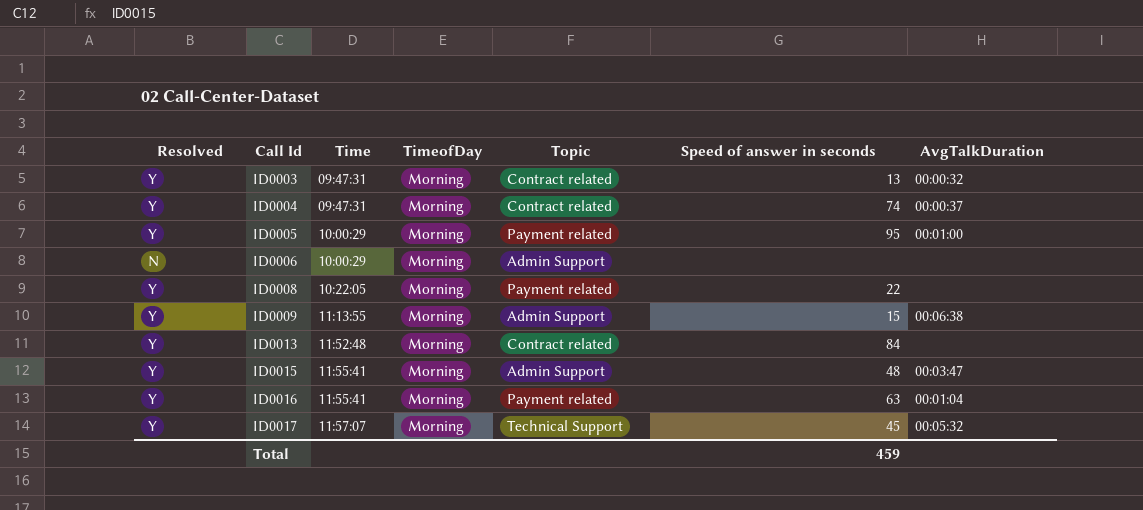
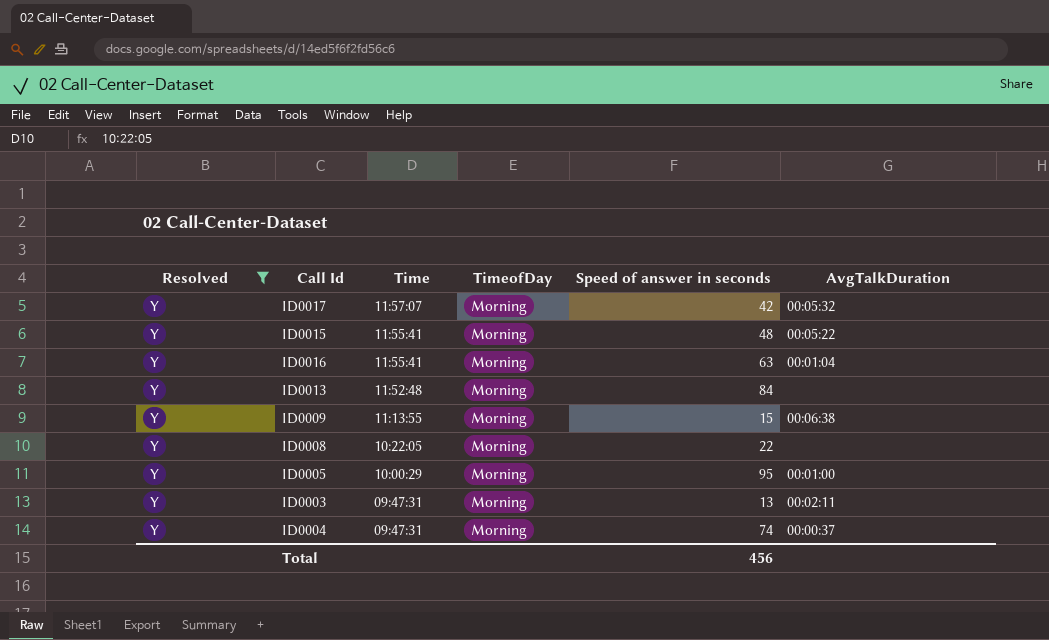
filter: none -> Resolved = Y
row order: Call Id ascending -> Time descending
column Topic | position: 5 -> none
ID0017 | Speed of answer in seconds: 45 -> 42
ID0015 | AvgTalkDuration: 00:03:47 -> 00:05:22
ID0003 | AvgTalkDuration: 00:00:32 -> 00:02:11
Total | Speed of answer in seconds: 459 -> 456

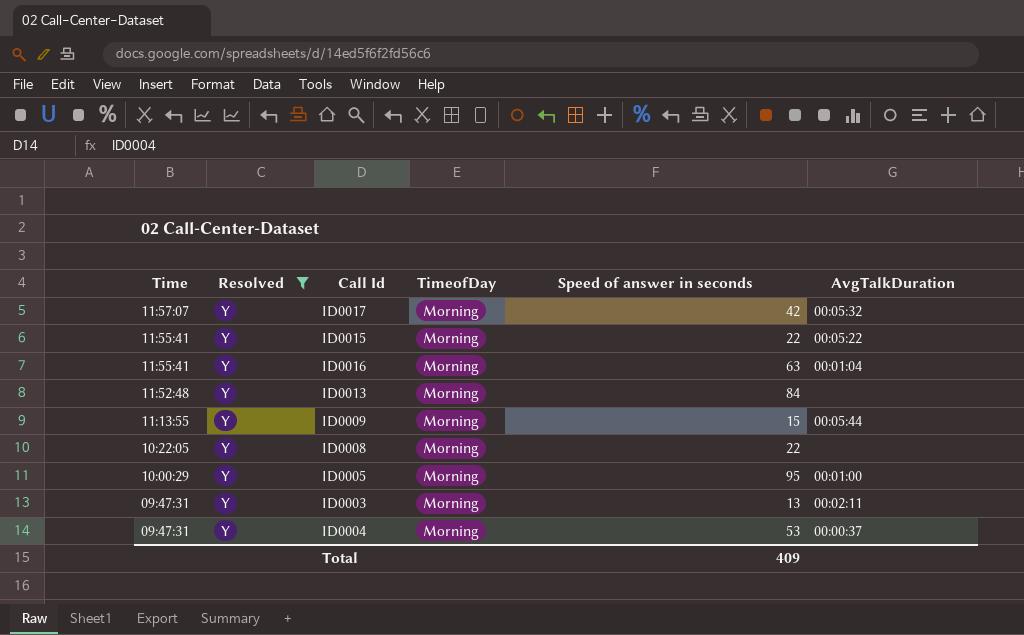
column Time | position: 3 -> 1
ID0015 | Speed of answer in seconds: 48 -> 22
ID0009 | AvgTalkDuration: 00:06:38 -> 00:05:44
ID0004 | Speed of answer in seconds: 74 -> 53
Total | Speed of answer in seconds: 456 -> 409

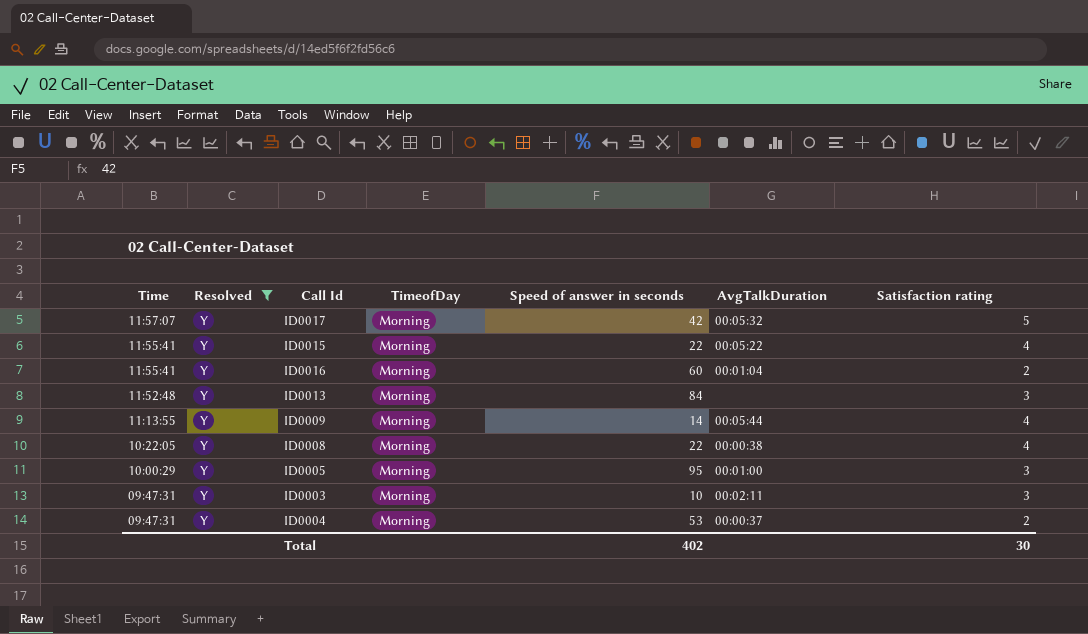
column Satisfaction rating | position: none -> 7
ID0016 | Speed of answer in seconds: 63 -> 60
ID0009 | Speed of answer in seconds: 15 -> 14
ID0008 | AvgTalkDuration: none -> 00:00:38
ID0003 | Speed of answer in seconds: 13 -> 10
Total | Speed of answer in seconds: 409 -> 402

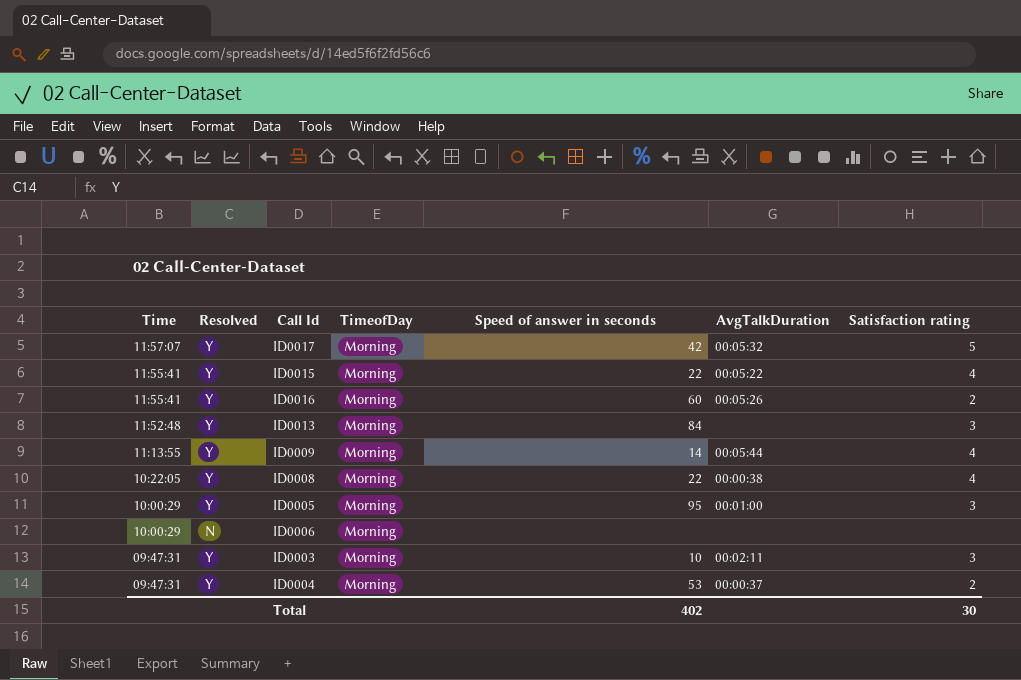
filter: Resolved = Y -> none
ID0016 | AvgTalkDuration: 00:01:04 -> 00:05:26

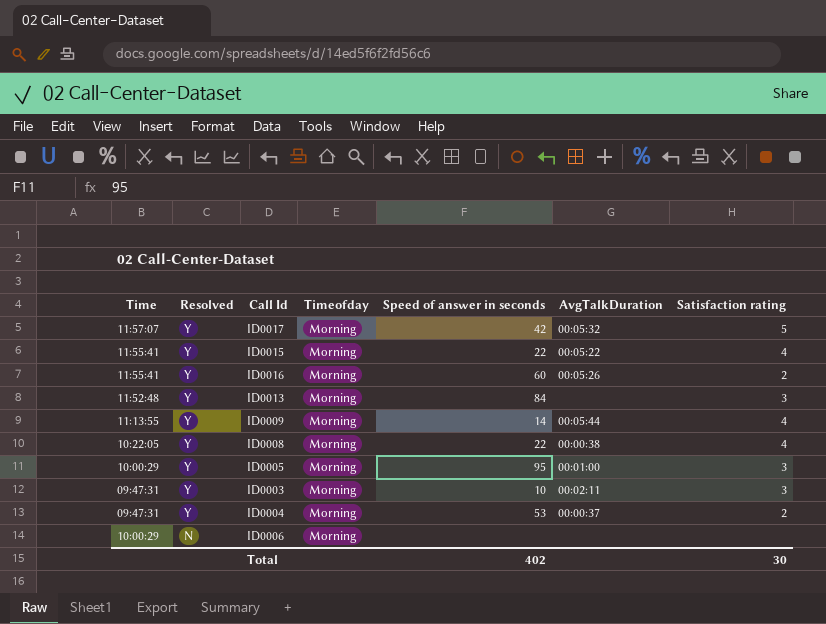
row order: Time descending -> Resolved descending
column name: TimeofDay -> Timeofday

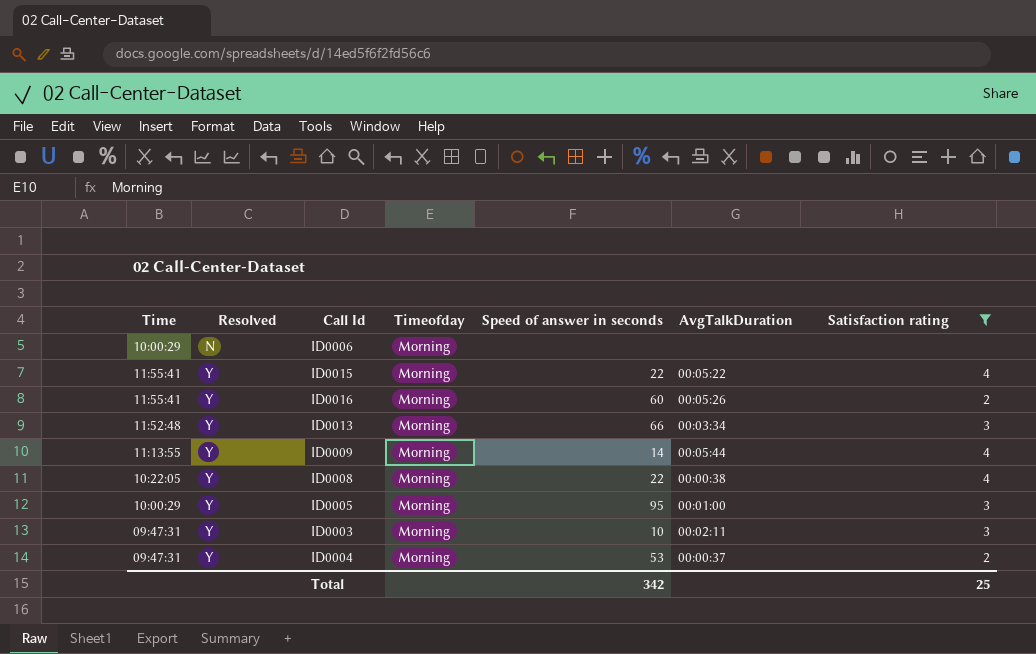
filter: none -> Satisfaction rating != 5
row order: Resolved descending -> Resolved ascending
ID0013 | Speed of answer in seconds: 84 -> 66
ID0013 | AvgTalkDuration: none -> 00:03:34
Total | Speed of answer in seconds: 402 -> 342
Total | Satisfaction rating: 30 -> 25

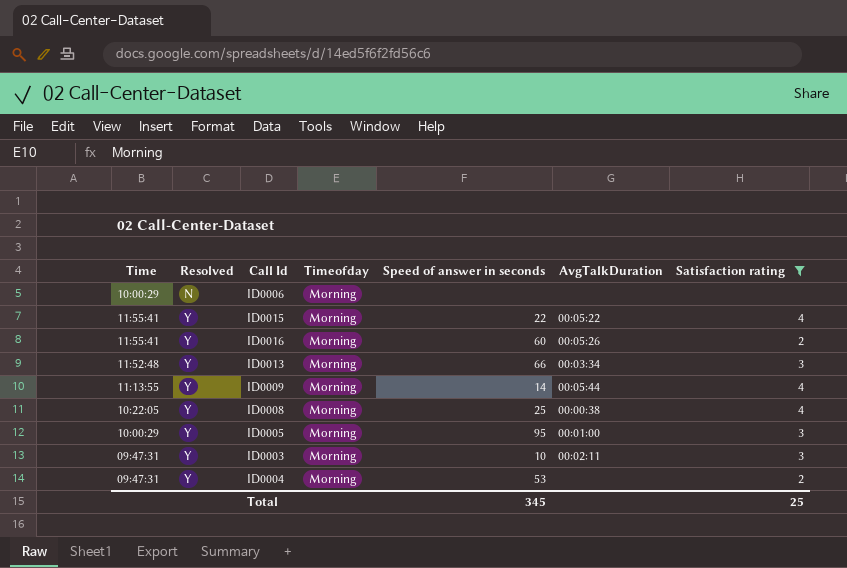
ID0008 | Speed of answer in seconds: 22 -> 25
ID0004 | AvgTalkDuration: 00:00:37 -> none
Total | Speed of answer in seconds: 342 -> 345

